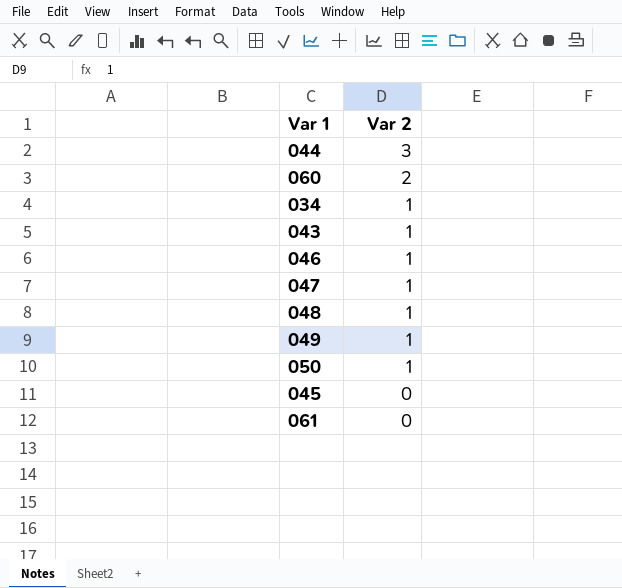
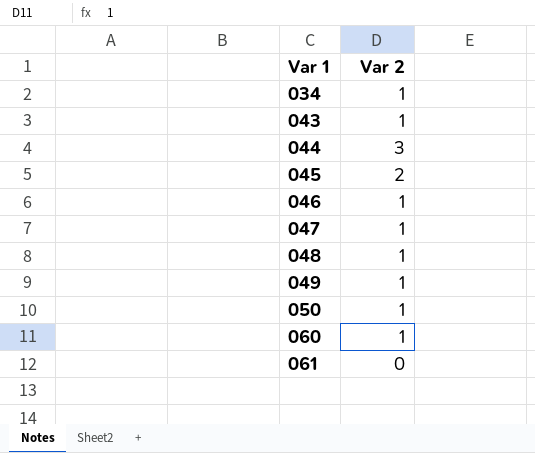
row order: Var 2 descending -> Var 1 ascending
045 | Var 2: 0 -> 2
060 | Var 2: 2 -> 1

